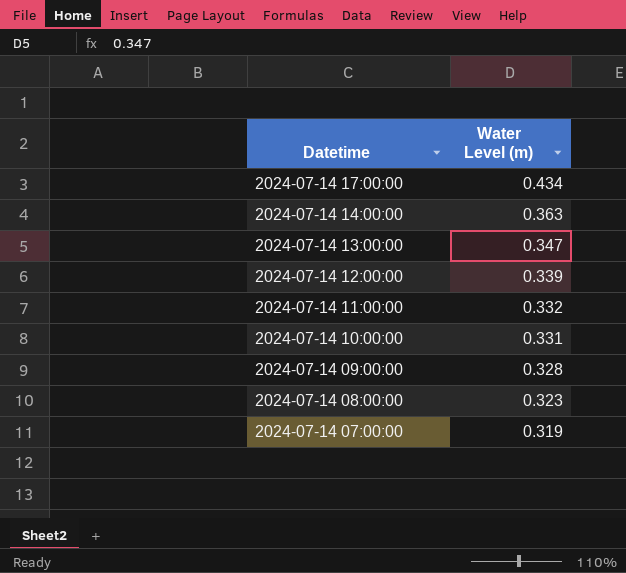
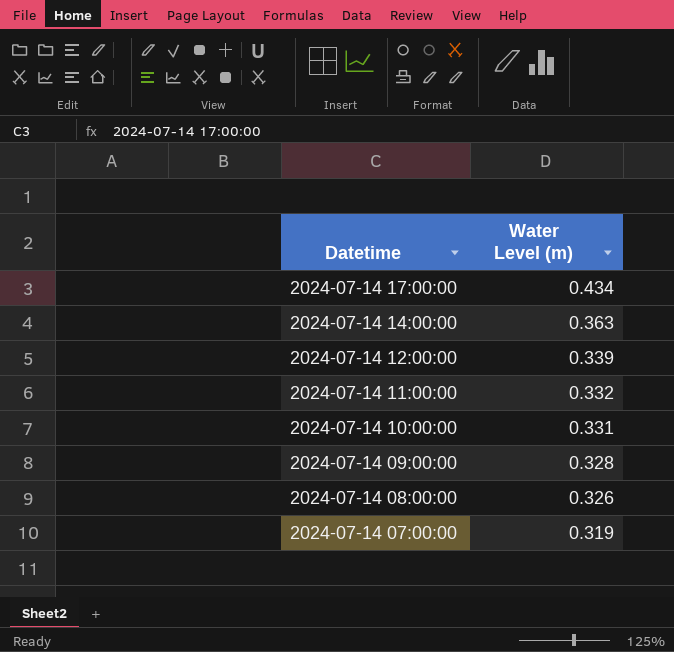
row 2024-07-14 13:00:00: 0.347 -> none
2024-07-14 08:00:00 | Water Level (m): 0.323 -> 0.326

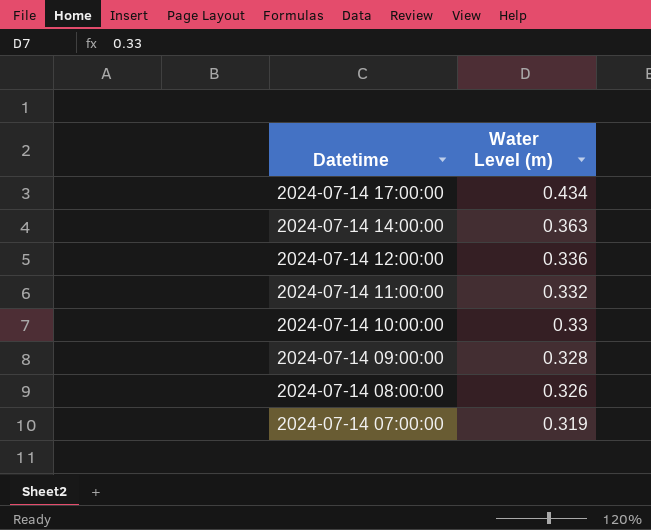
2024-07-14 12:00:00 | Water Level (m): 0.339 -> 0.336
2024-07-14 10:00:00 | Water Level (m): 0.331 -> 0.33

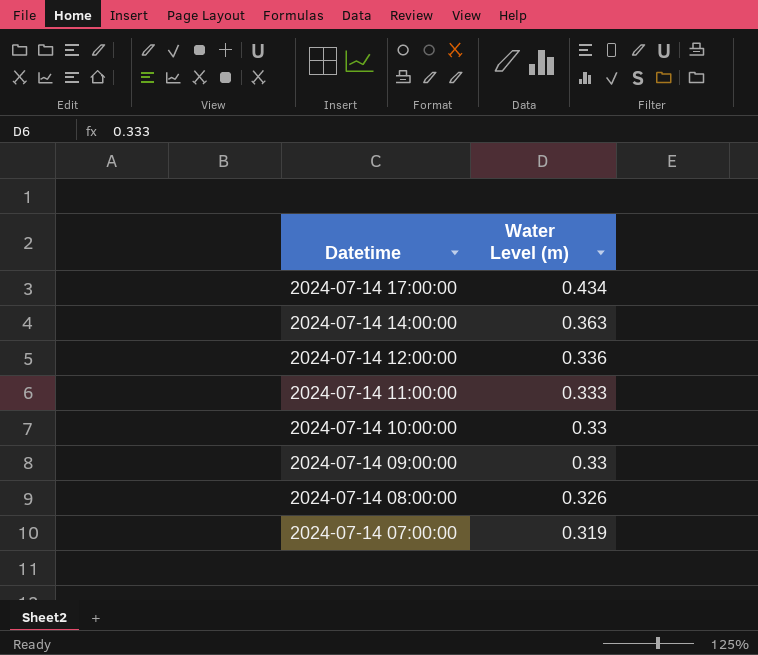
2024-07-14 11:00:00 | Water Level (m): 0.332 -> 0.333
2024-07-14 09:00:00 | Water Level (m): 0.328 -> 0.33

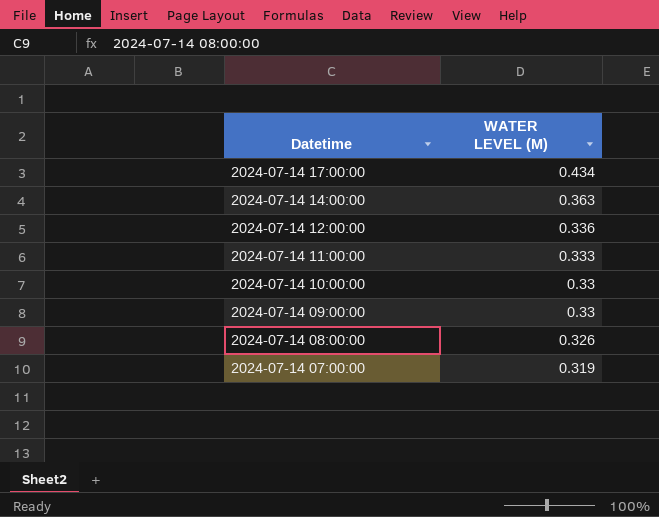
column name: Water Level (m) -> WATER LEVEL (M)

